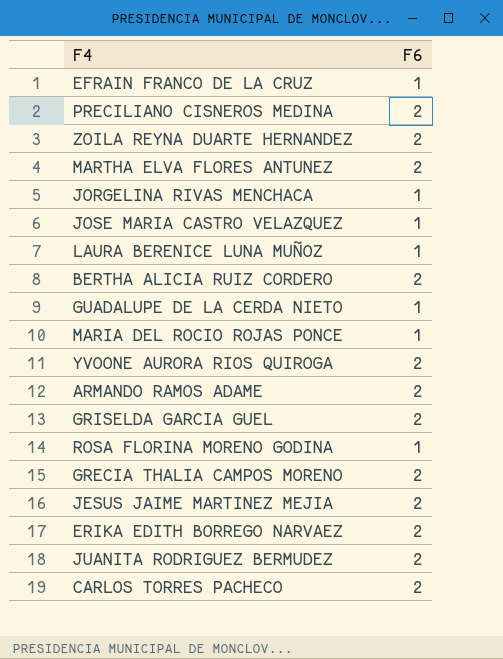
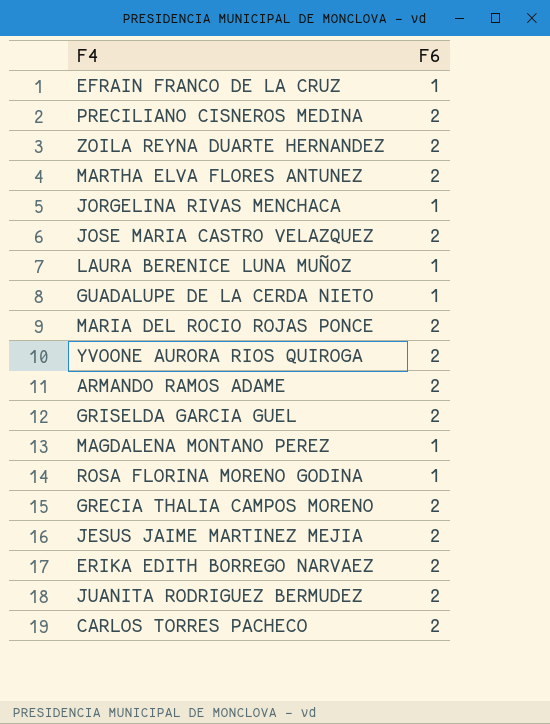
row BERTHA ALICIA RUIZ CORDERO: 2 -> none
JOSE MARIA CASTRO VELAZQUEZ | F6: 1 -> 2
MARIA DEL ROCIO ROJAS PONCE | F6: 1 -> 2
row MAGDALENA MONTANO PEREZ: none -> 1

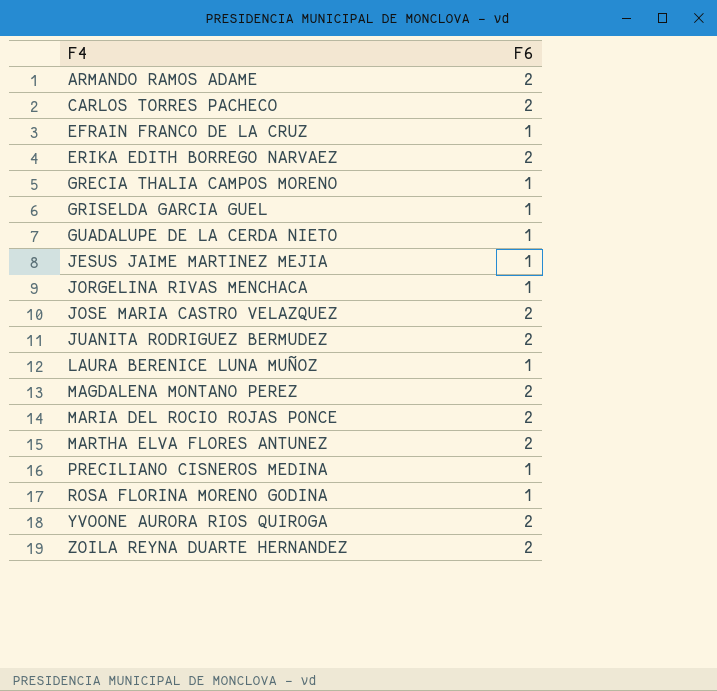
row order: none -> F4 ascending
GRECIA THALIA CAMPOS MORENO | F6: 2 -> 1
GRISELDA GARCIA GUEL | F6: 2 -> 1
JESUS JAIME MARTINEZ MEJIA | F6: 2 -> 1
MAGDALENA MONTANO PEREZ | F6: 1 -> 2
PRECILIANO CISNEROS MEDINA | F6: 2 -> 1

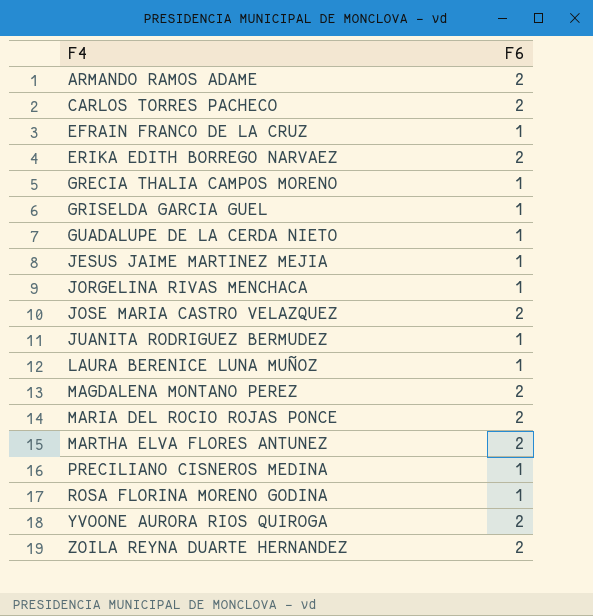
JUANITA RODRIGUEZ BERMUDEZ | F6: 2 -> 1

